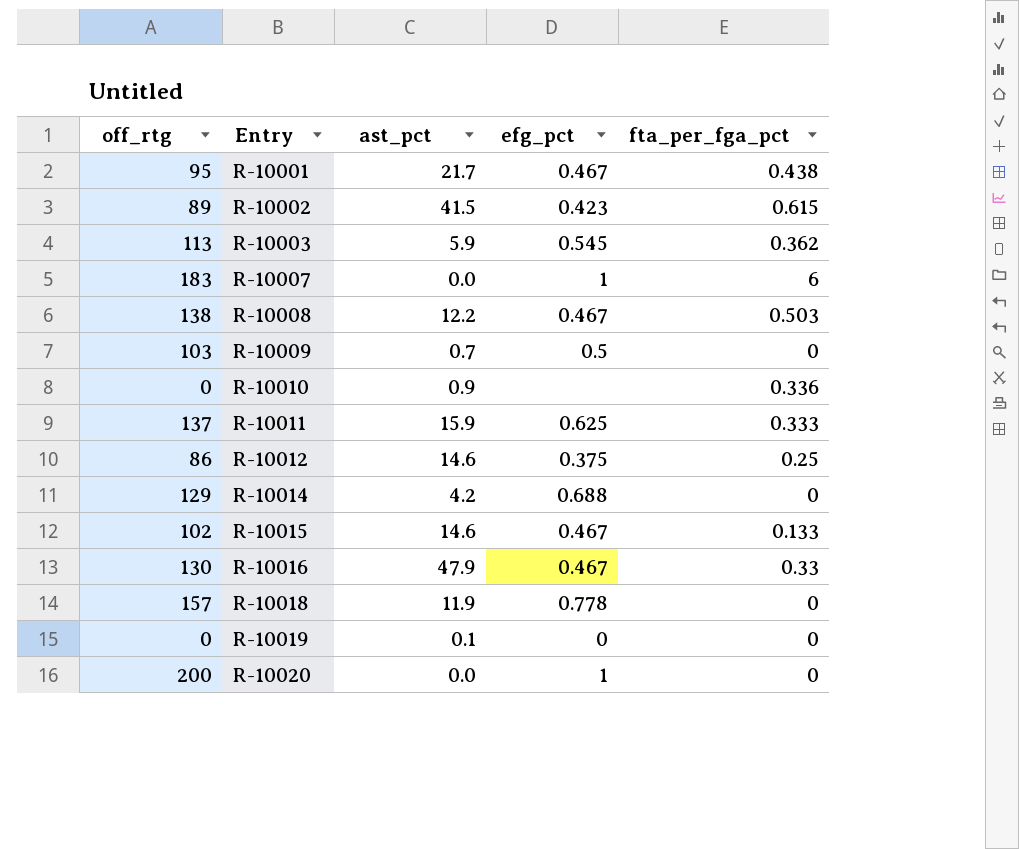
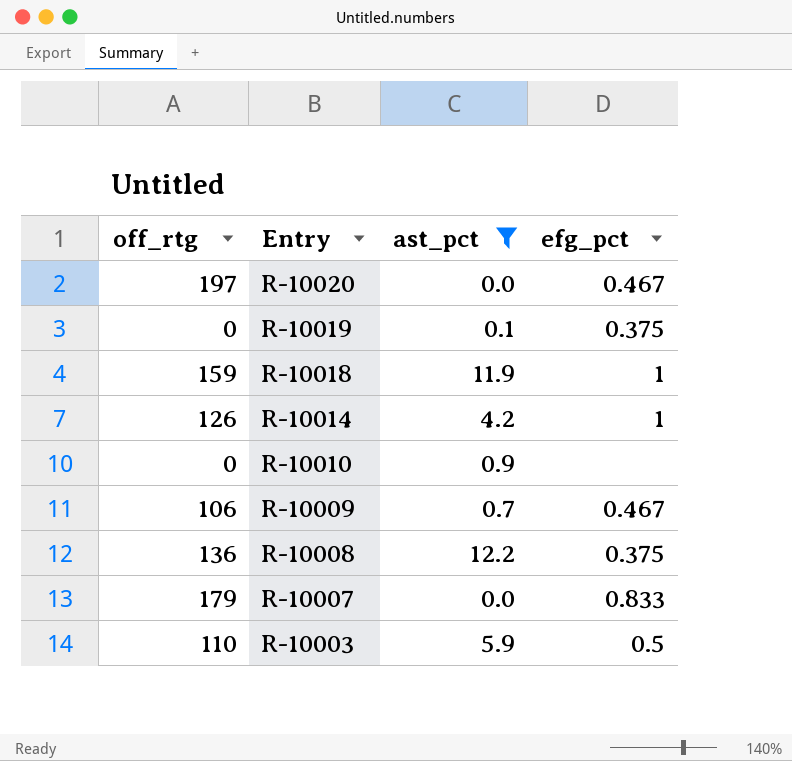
filter: none -> ast_pct <= 12.2
row order: Entry ascending -> Entry descending
column fta_per_fga_pct | position: 5 -> none
R-10020 | off_rtg: 200 -> 197
R-10020 | efg_pct: 1 -> 0.467
R-10019 | efg_pct: 0 -> 0.375
R-10018 | off_rtg: 157 -> 159
R-10018 | efg_pct: 0.778 -> 1
R-10014 | off_rtg: 129 -> 126
R-10014 | efg_pct: 0.688 -> 1
R-10009 | off_rtg: 103 -> 106
R-10009 | efg_pct: 0.5 -> 0.467
R-10008 | off_rtg: 138 -> 136
R-10008 | efg_pct: 0.467 -> 0.375
R-10007 | off_rtg: 183 -> 179
R-10007 | efg_pct: 1 -> 0.833
R-10003 | off_rtg: 113 -> 110
R-10003 | efg_pct: 0.545 -> 0.5

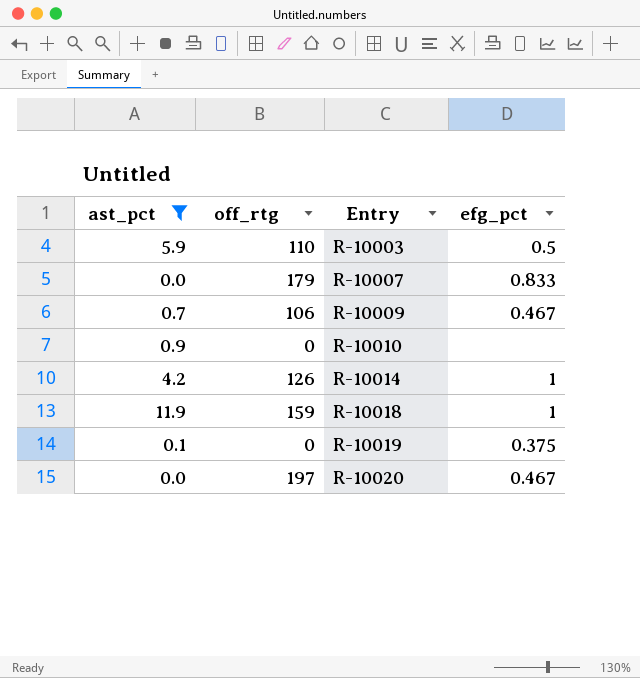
row order: Entry descending -> Entry ascending
column ast_pct | position: 3 -> 1
row R-10008: 136 | 12.2 | 0.375 -> none

